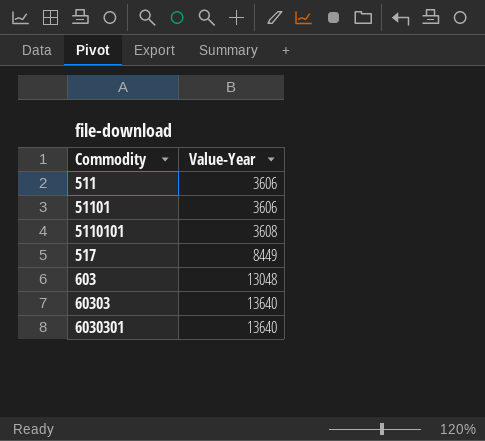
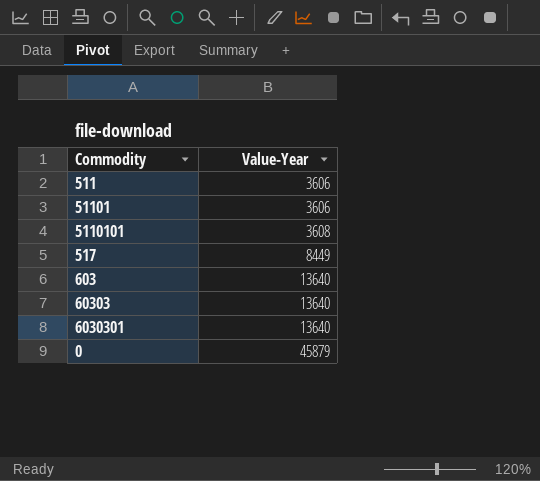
603 | Value-Year: 13048 -> 13640
row 0: none -> 45879

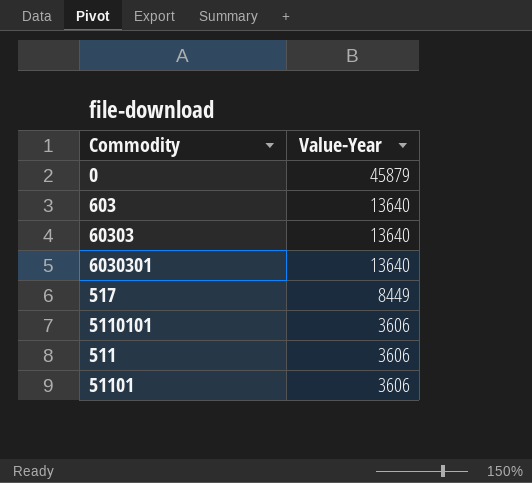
row order: Value-Year ascending -> Value-Year descending
5110101 | Value-Year: 3608 -> 3606

